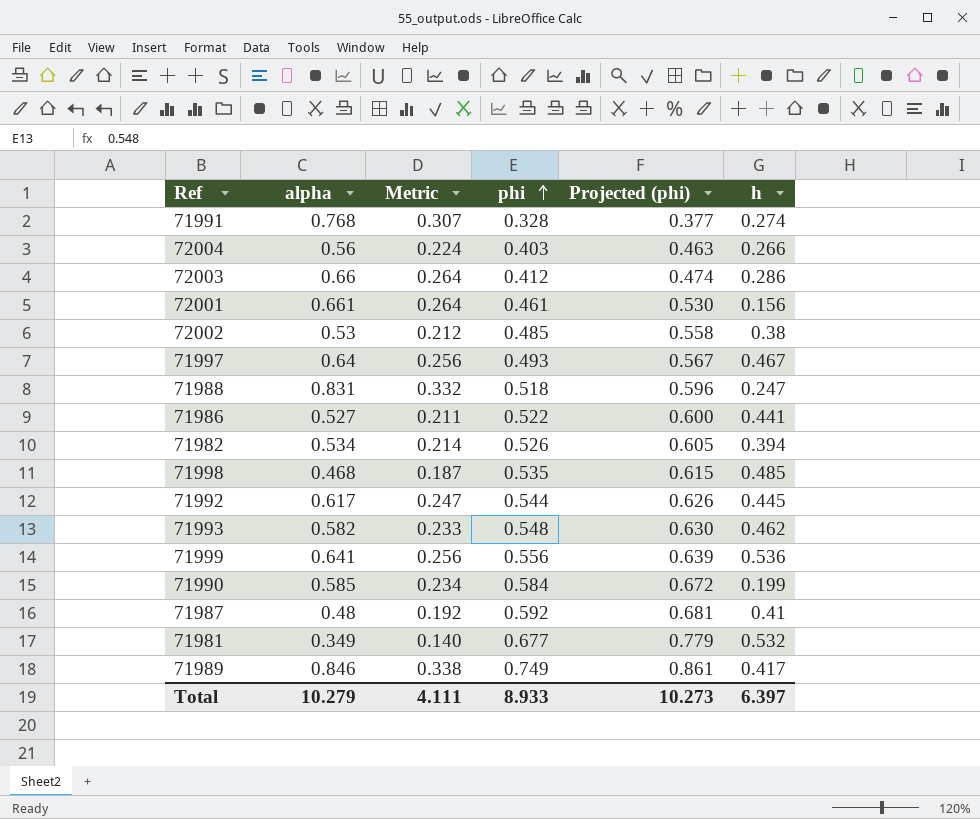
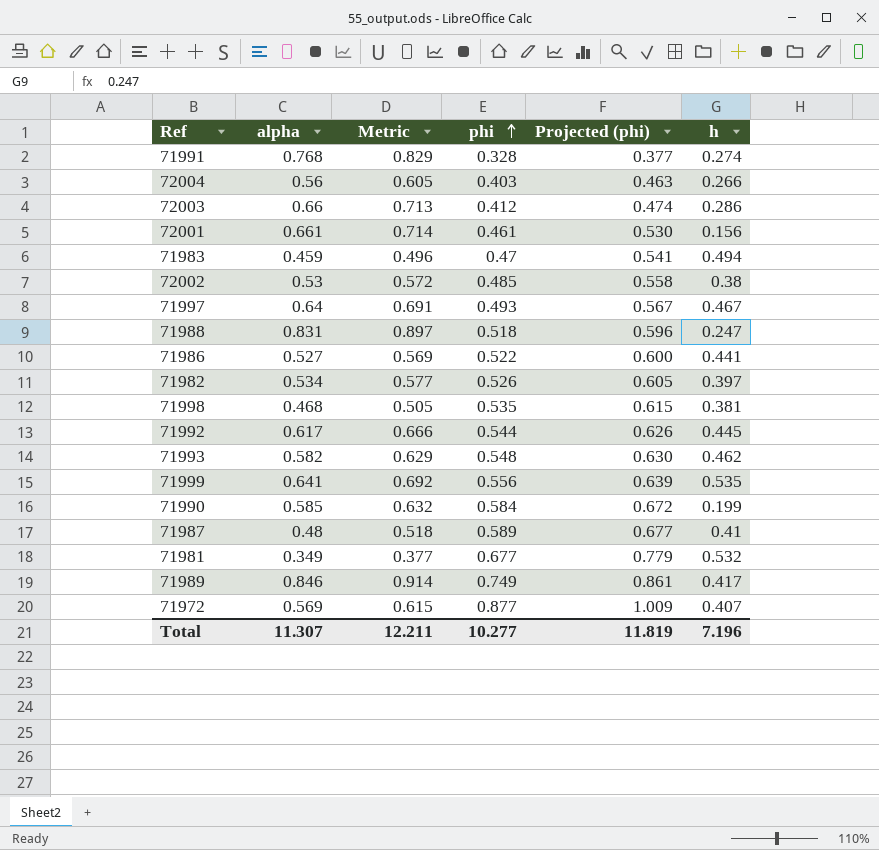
column Metric | formula: [alpha] * 0.4 -> [alpha] * 1.08
row 71983: none -> 0.459 | 0.496 | 0.47 | 0.541 | 0.494
71982 | h: 0.394 -> 0.397
71998 | h: 0.485 -> 0.381
71999 | h: 0.536 -> 0.535
71987 | phi: 0.592 -> 0.589
71987 | Projected (phi): 0.681 -> 0.677
row 71972: none -> 0.569 | 0.615 | 0.877 | 1.009 | 0.407
Total | alpha: 10.279 -> 11.307
Total | Metric: 4.111 -> 12.211
Total | phi: 8.933 -> 10.277
Total | Projected (phi): 10.273 -> 11.819
Total | h: 6.397 -> 7.196

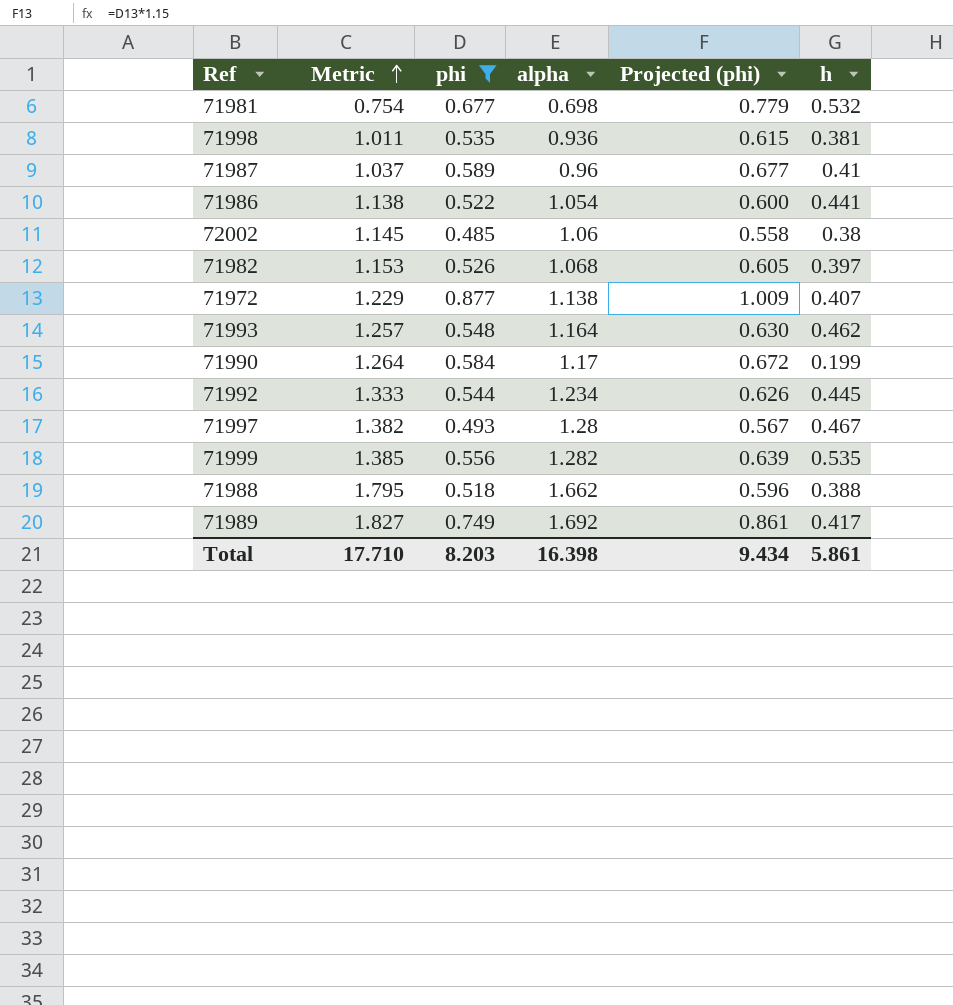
filter: none -> phi >= 0.485
row order: phi ascending -> Metric ascending
column alpha | position: 2 -> 4
71981 | Metric: 0.377 -> 0.754
71981 | alpha: 0.349 -> 0.698
71998 | Metric: 0.505 -> 1.011
71998 | alpha: 0.468 -> 0.936
71987 | Metric: 0.518 -> 1.037
71987 | alpha: 0.48 -> 0.96
71986 | Metric: 0.569 -> 1.138
71986 | alpha: 0.527 -> 1.054
72002 | Metric: 0.572 -> 1.145
72002 | alpha: 0.53 -> 1.06
71982 | Metric: 0.577 -> 1.153
71982 | alpha: 0.534 -> 1.068
71972 | Metric: 0.615 -> 1.229
71972 | alpha: 0.569 -> 1.138
71993 | Metric: 0.629 -> 1.257
71993 | alpha: 0.582 -> 1.164
71990 | Metric: 0.632 -> 1.264
71990 | alpha: 0.585 -> 1.17
71992 | Metric: 0.666 -> 1.333
71992 | alpha: 0.617 -> 1.234
71997 | Metric: 0.691 -> 1.382
71997 | alpha: 0.64 -> 1.28
71999 | Metric: 0.692 -> 1.385
71999 | alpha: 0.641 -> 1.282
71988 | Metric: 0.897 -> 1.795
71988 | alpha: 0.831 -> 1.662
71988 | h: 0.247 -> 0.388
71989 | Metric: 0.914 -> 1.827
71989 | alpha: 0.846 -> 1.692
Total | Metric: 12.211 -> 17.710
Total | phi: 10.277 -> 8.203
Total | alpha: 11.307 -> 16.398
Total | Projected (phi): 11.819 -> 9.434
Total | h: 7.196 -> 5.861

